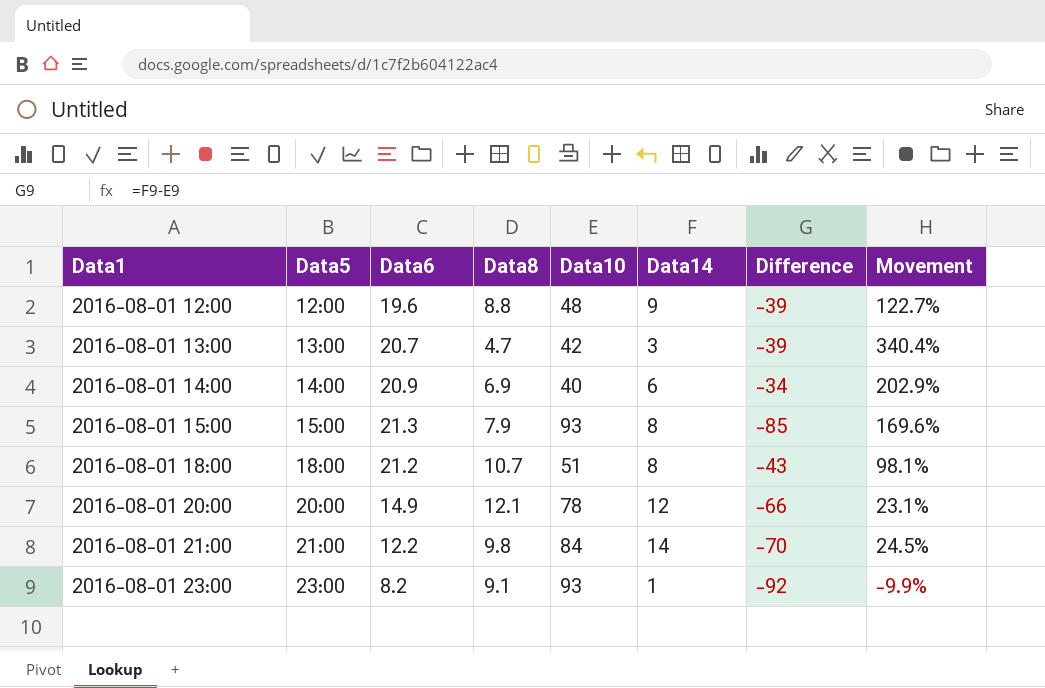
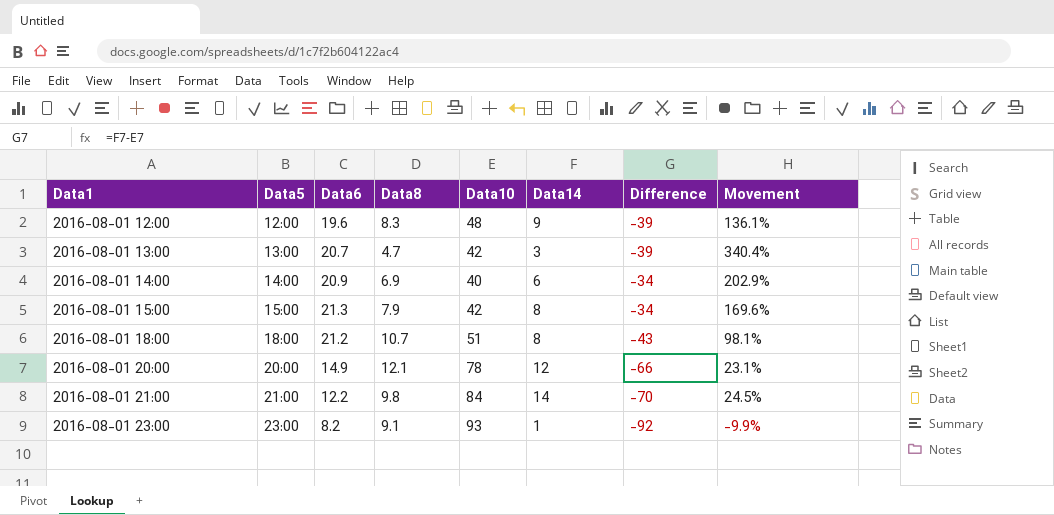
2016-08-01 12:00 | Data8: 8.8 -> 8.3
2016-08-01 12:00 | Movement: 122.7% -> 136.1%
2016-08-01 15:00 | Data10: 93 -> 42
2016-08-01 15:00 | Difference: -85 -> -34

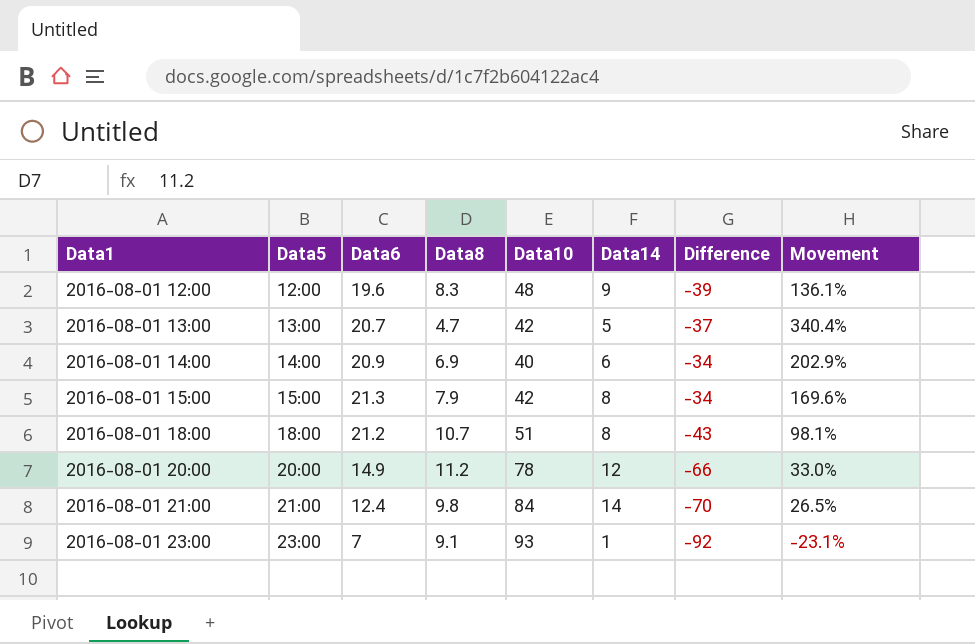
2016-08-01 13:00 | Data14: 3 -> 5
2016-08-01 13:00 | Difference: -39 -> -37
2016-08-01 20:00 | Data8: 12.1 -> 11.2
2016-08-01 20:00 | Movement: 23.1% -> 33.0%
2016-08-01 21:00 | Data6: 12.2 -> 12.4
2016-08-01 21:00 | Movement: 24.5% -> 26.5%
2016-08-01 23:00 | Data6: 8.2 -> 7
2016-08-01 23:00 | Movement: -9.9% -> -23.1%

